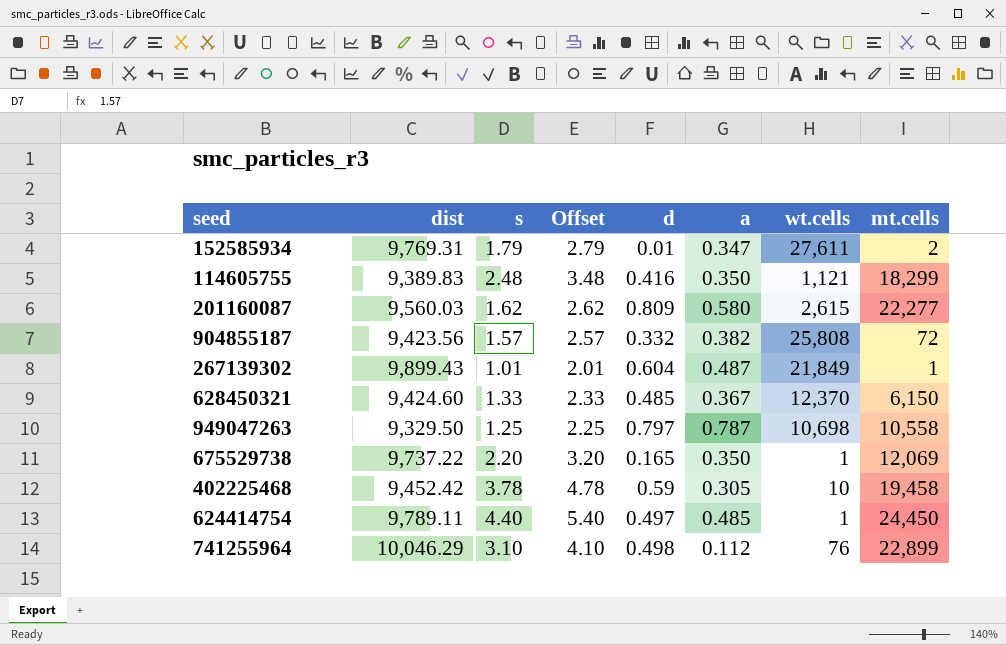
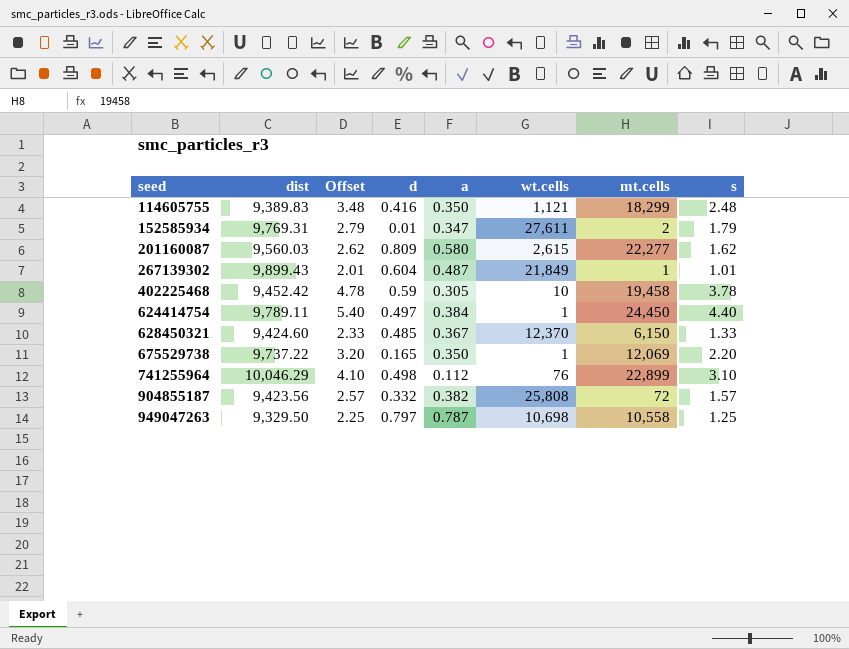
row order: none -> seed ascending
column s | position: 3 -> 8
624414754 | a: 0.485 -> 0.384

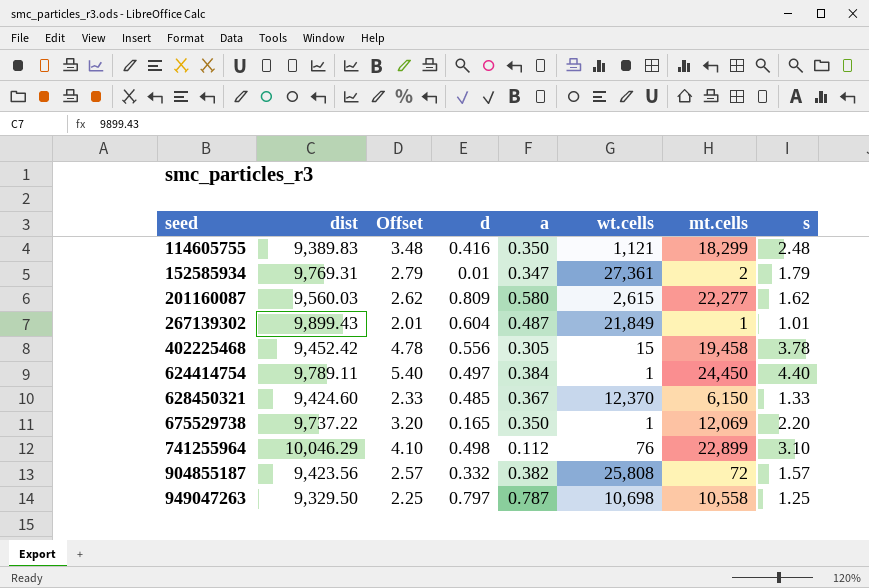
152585934 | wt.cells: 27,611 -> 27,361
402225468 | d: 0.59 -> 0.556
402225468 | wt.cells: 10 -> 15

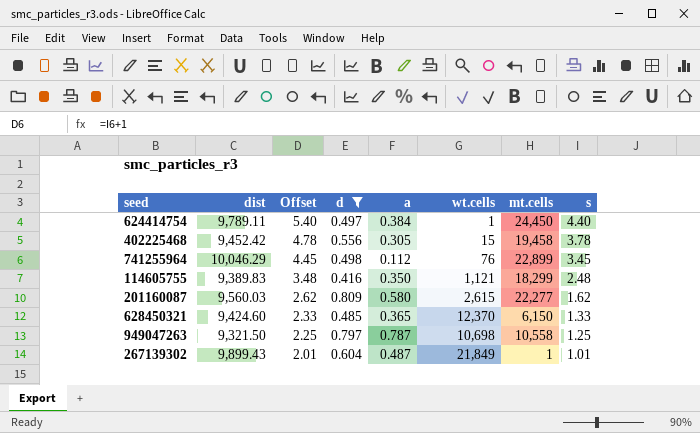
filter: none -> d >= 0.416
row order: seed ascending -> Offset descending
741255964 | Offset: 4.10 -> 4.45
741255964 | s: 3.10 -> 3.45
628450321 | a: 0.367 -> 0.365
949047263 | dist: 9,329.50 -> 9,321.50

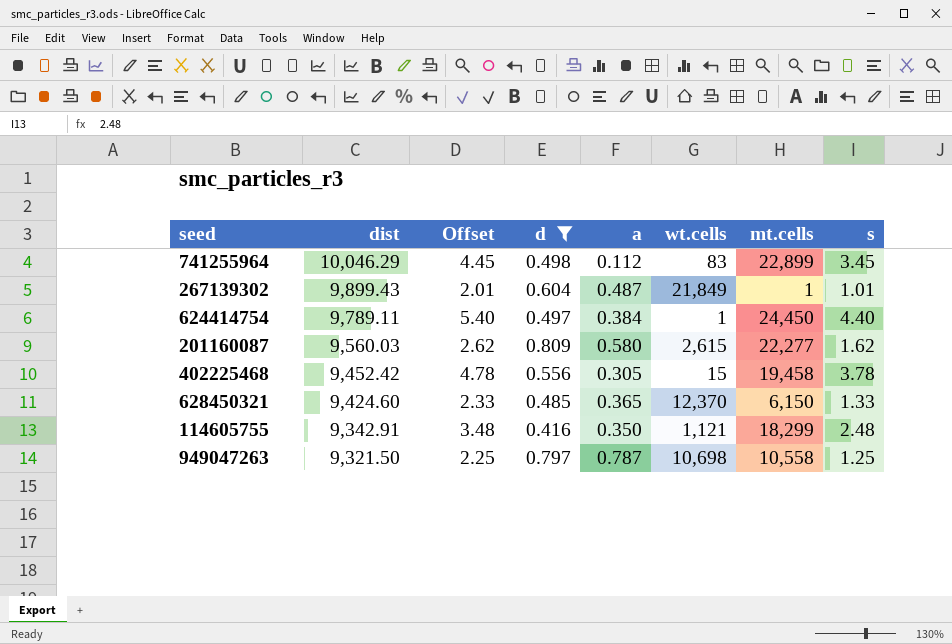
row order: Offset descending -> dist descending
741255964 | wt.cells: 76 -> 83
114605755 | dist: 9,389.83 -> 9,342.91

